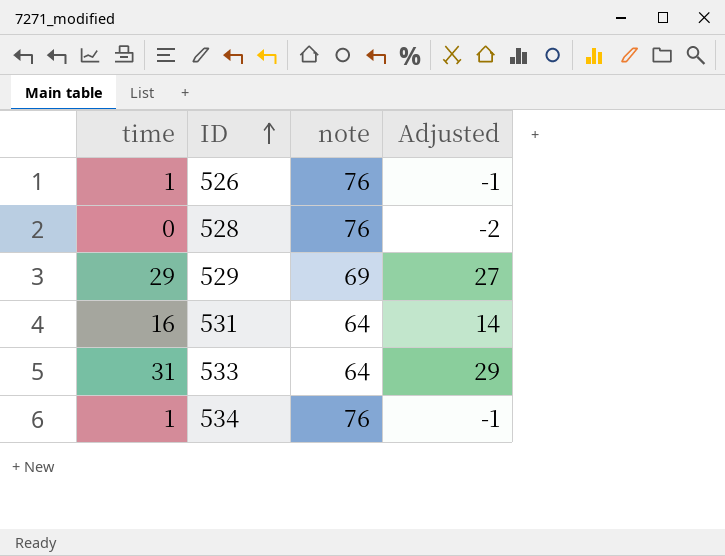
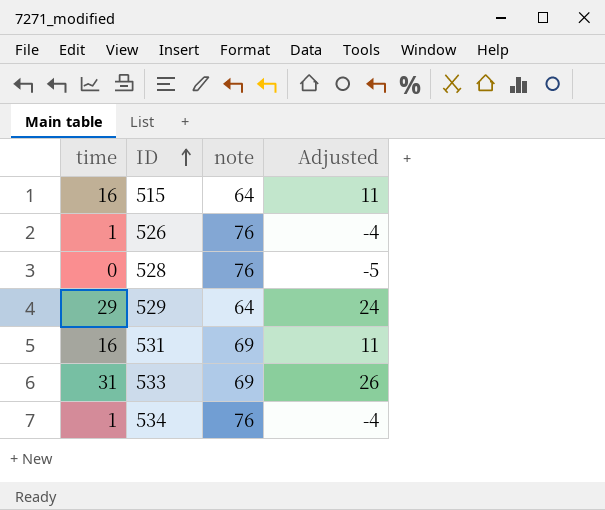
column Adjusted | formula: [time] - 2 -> [time] - 5
row 515: none -> 16 | 64 | 11
529 | note: 69 -> 64
531 | note: 64 -> 69
533 | note: 64 -> 69

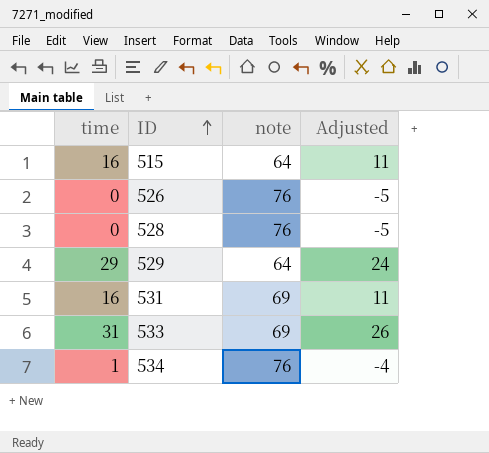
526 | time: 1 -> 0
526 | Adjusted: -4 -> -5

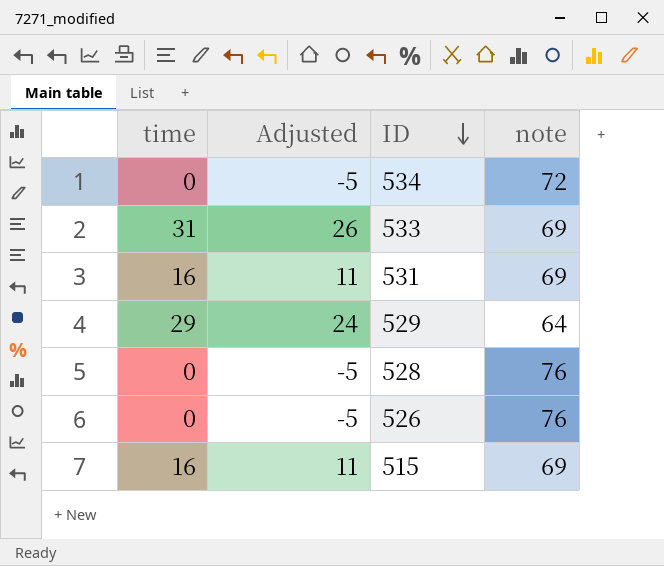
row order: ID ascending -> ID descending
column Adjusted | position: 4 -> 2
534 | time: 1 -> 0
534 | Adjusted: -4 -> -5
534 | note: 76 -> 72
515 | note: 64 -> 69

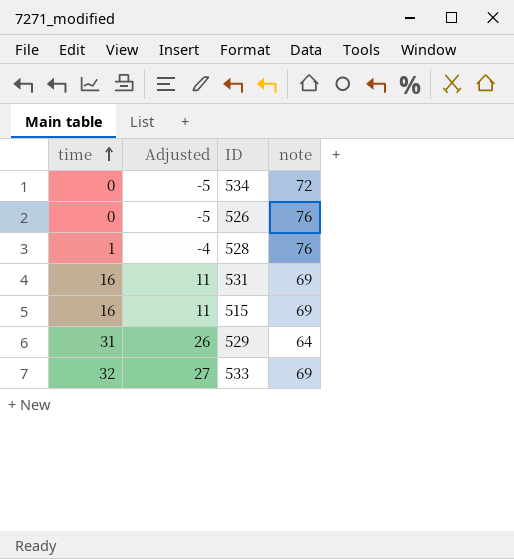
row order: ID descending -> time ascending
528 | time: 0 -> 1
528 | Adjusted: -5 -> -4
529 | time: 29 -> 31
529 | Adjusted: 24 -> 26
533 | time: 31 -> 32
533 | Adjusted: 26 -> 27

